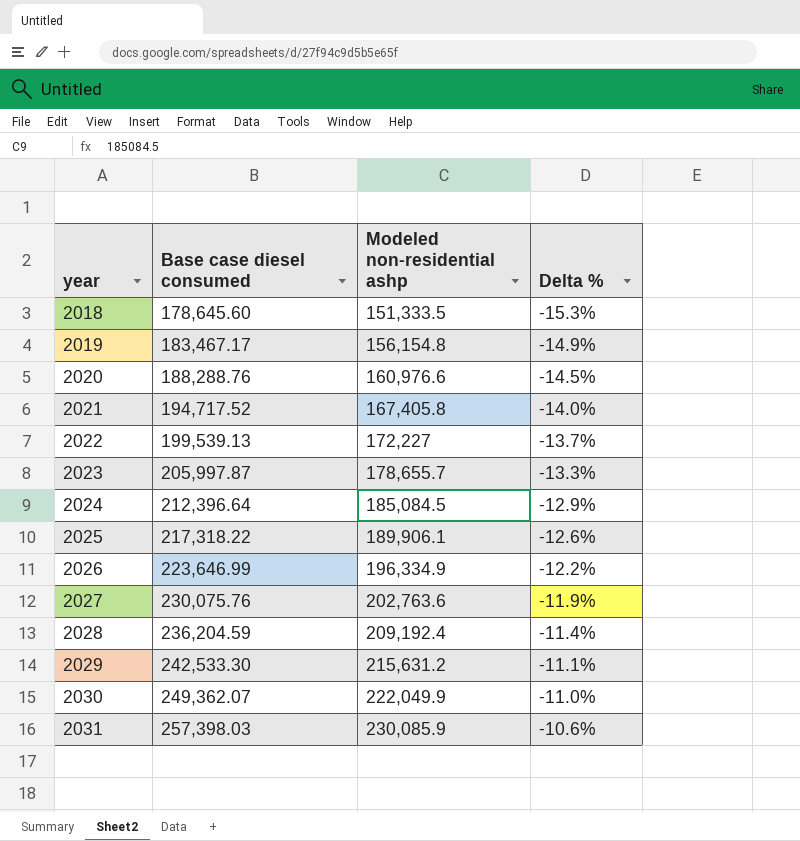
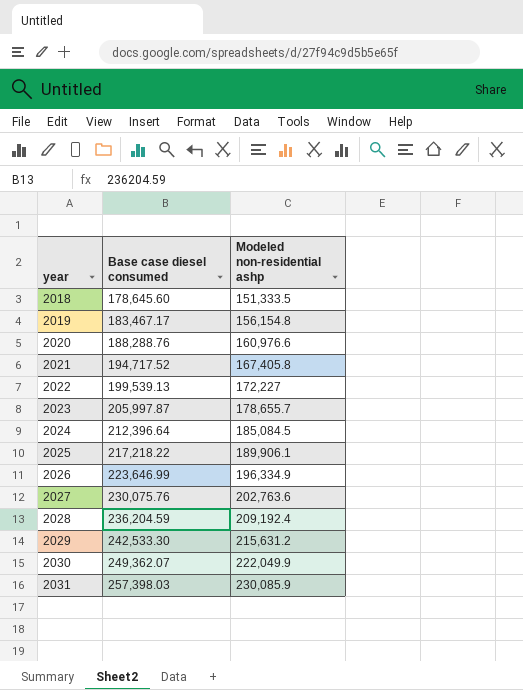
column Delta % | formula: ([Modeled non-residential ashp] - [Base case diesel consumed]) / [Base case diesel consumed] -> none
2025 | Base case diesel consumed: 217,318.22 -> 217,218.22

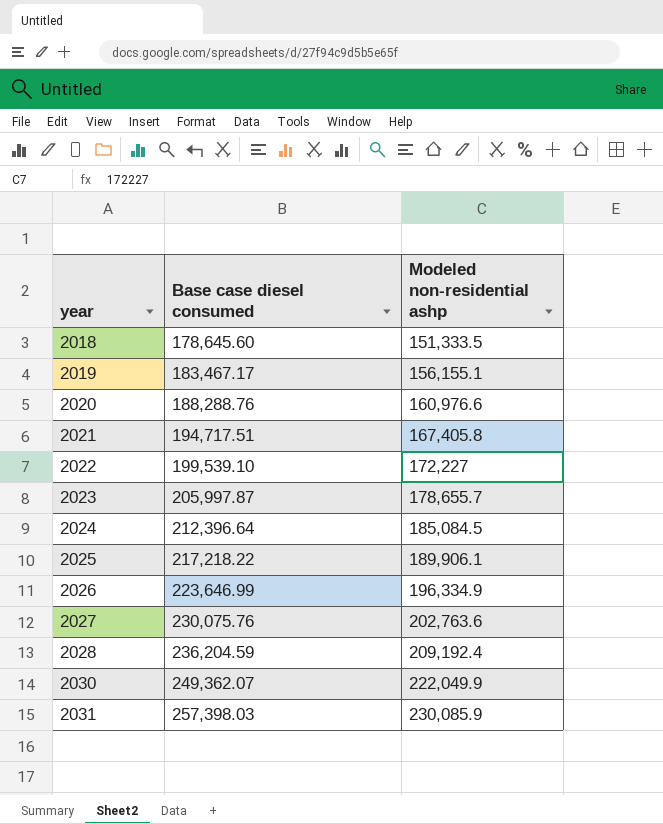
row 2029: 242,533.30 | 215,631.2 -> none
2019 | Modeled non-residential ashp: 156,154.8 -> 156,155.1
2021 | Base case diesel consumed: 194,717.52 -> 194,717.51
2022 | Base case diesel consumed: 199,539.13 -> 199,539.10

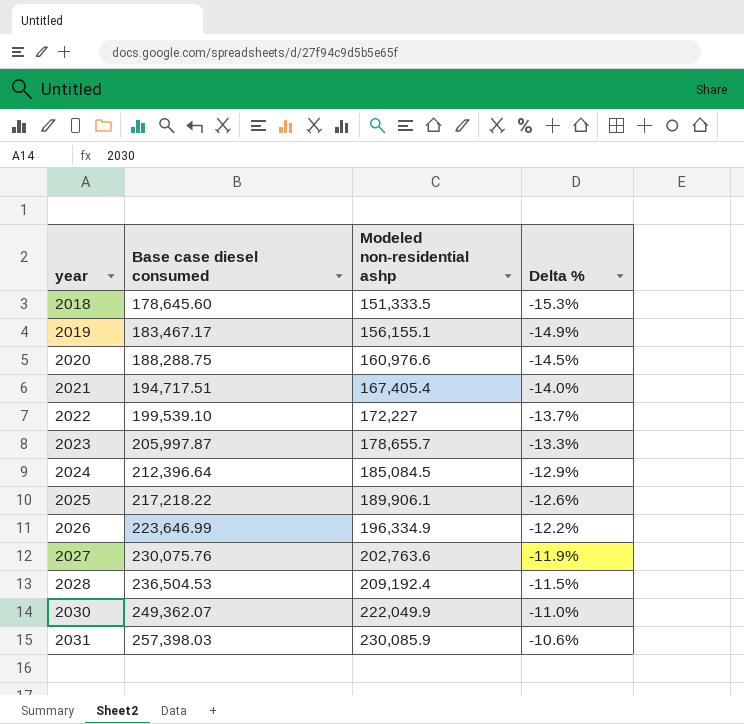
column Delta % | formula: none -> ([Modeled non-residential ashp] - [Base case diesel consumed]) / [Base case diesel consumed]
2020 | Base case diesel consumed: 188,288.76 -> 188,288.75
2021 | Modeled non-residential ashp: 167,405.8 -> 167,405.4
2028 | Base case diesel consumed: 236,204.59 -> 236,504.53

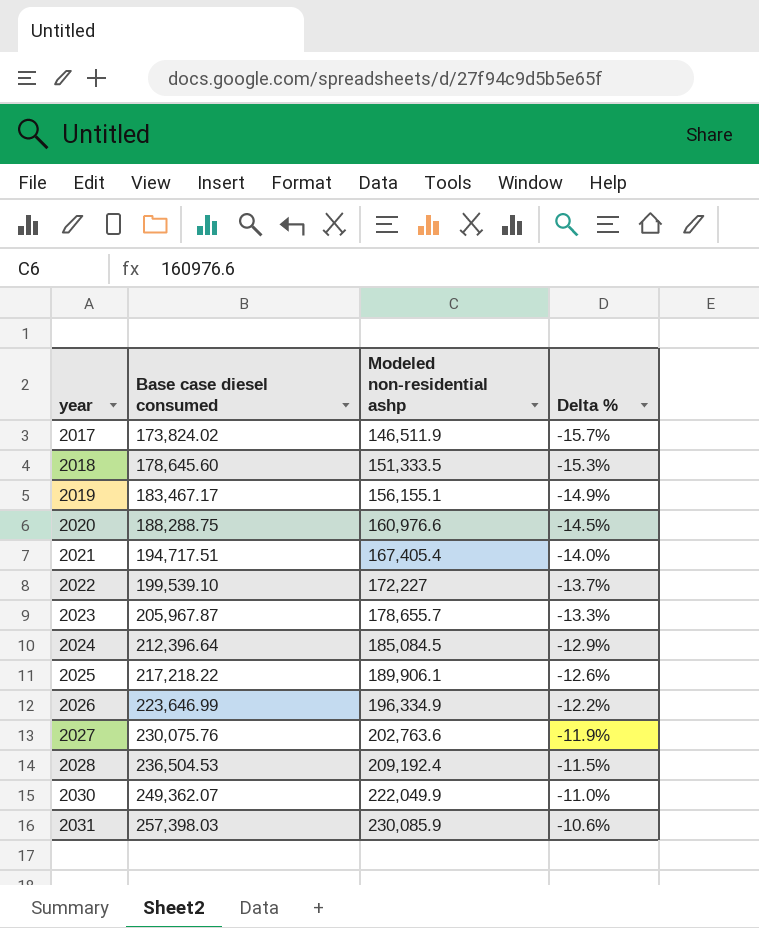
row 2017: none -> 173,824.02 | 146,511.9 | -15.7%
2023 | Base case diesel consumed: 205,997.87 -> 205,967.87

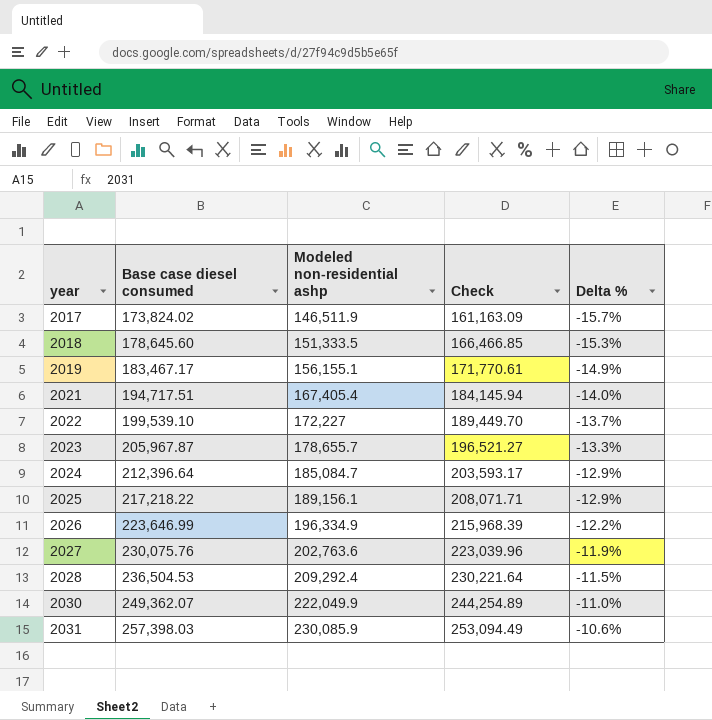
column Check | formula: none -> [Modeled non-residential ashp] * 1.1
row 2020: 188,288.75 | 160,976.6 | -14.5% -> none
2024 | Modeled non-residential ashp: 185,084.5 -> 185,084.7
2025 | Modeled non-residential ashp: 189,906.1 -> 189,156.1
2025 | Delta %: -12.6% -> -12.9%
2028 | Modeled non-residential ashp: 209,192.4 -> 209,292.4

